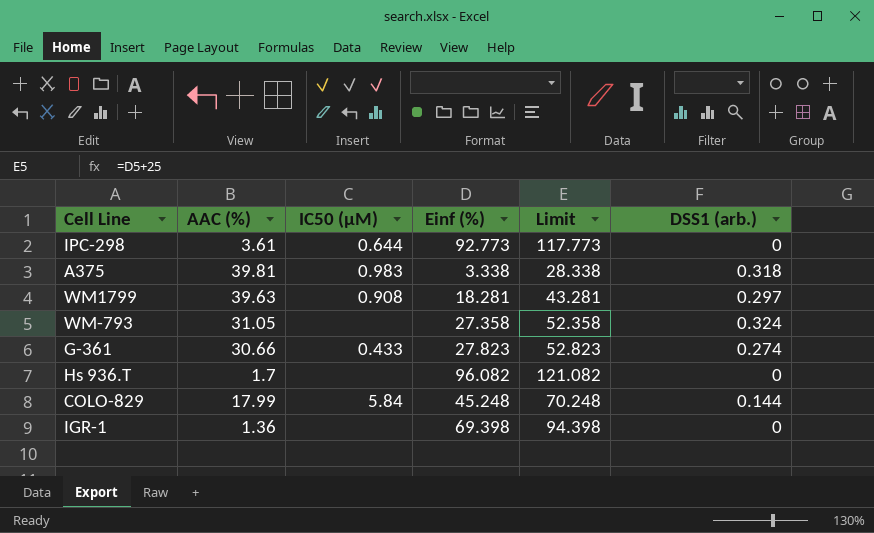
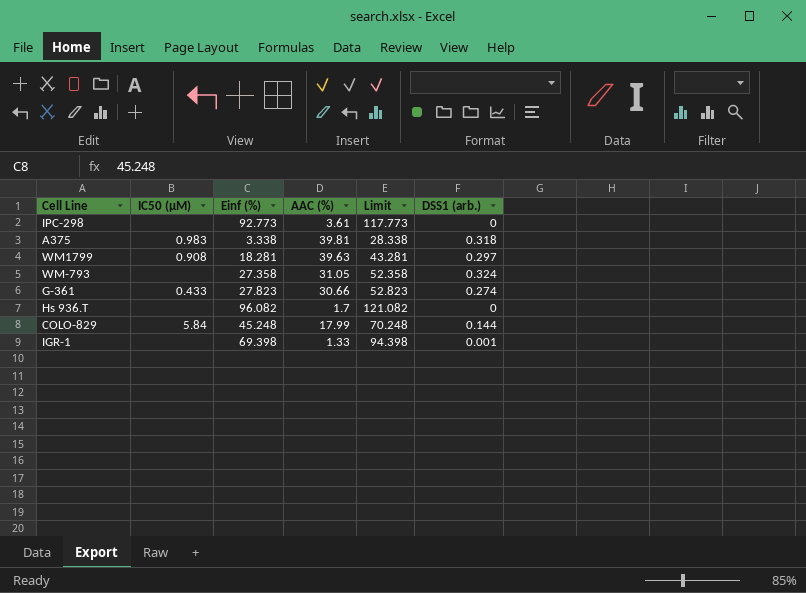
column AAC (%) | position: 2 -> 4
IPC-298 | IC50 (µM): 0.644 -> none
IGR-1 | AAC (%): 1.36 -> 1.33
IGR-1 | DSS1 (arb.): 0 -> 0.001

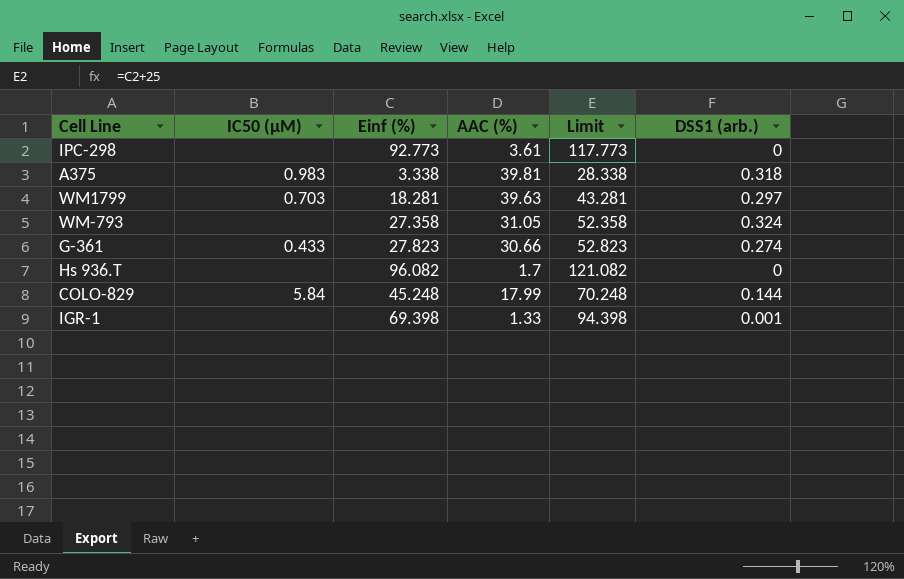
WM1799 | IC50 (µM): 0.908 -> 0.703

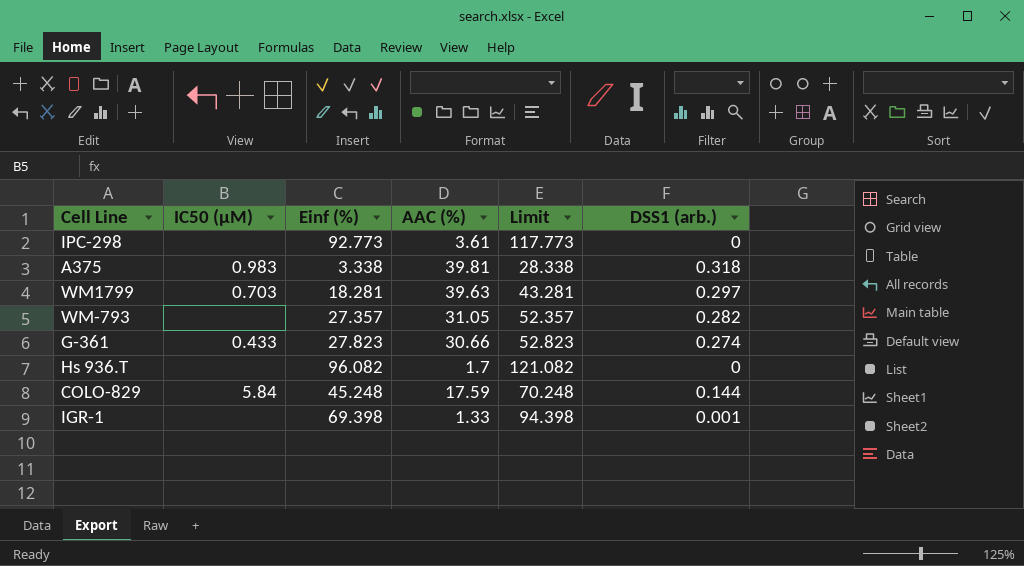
WM-793 | Einf (%): 27.358 -> 27.357
WM-793 | Limit: 52.358 -> 52.357
WM-793 | DSS1 (arb.): 0.324 -> 0.282
COLO-829 | AAC (%): 17.99 -> 17.59

